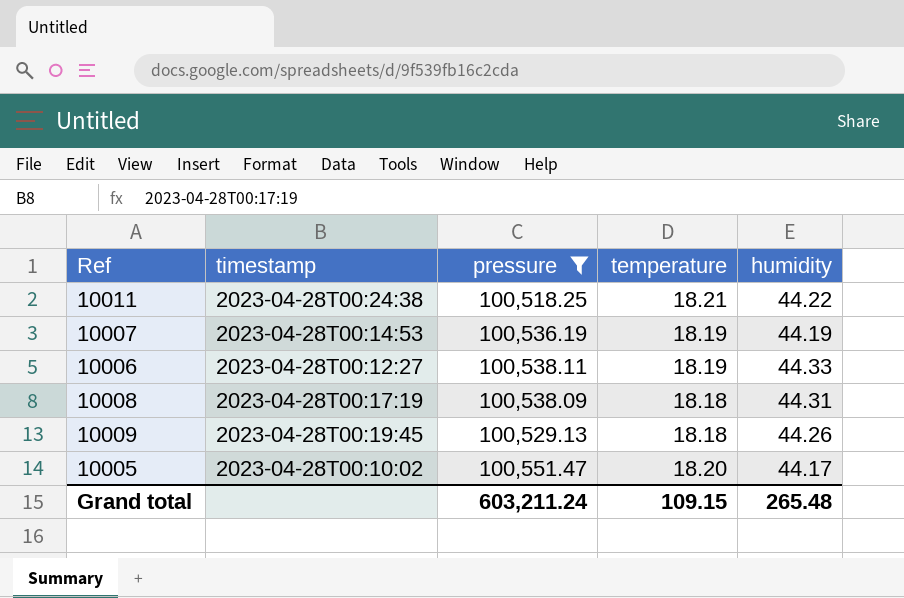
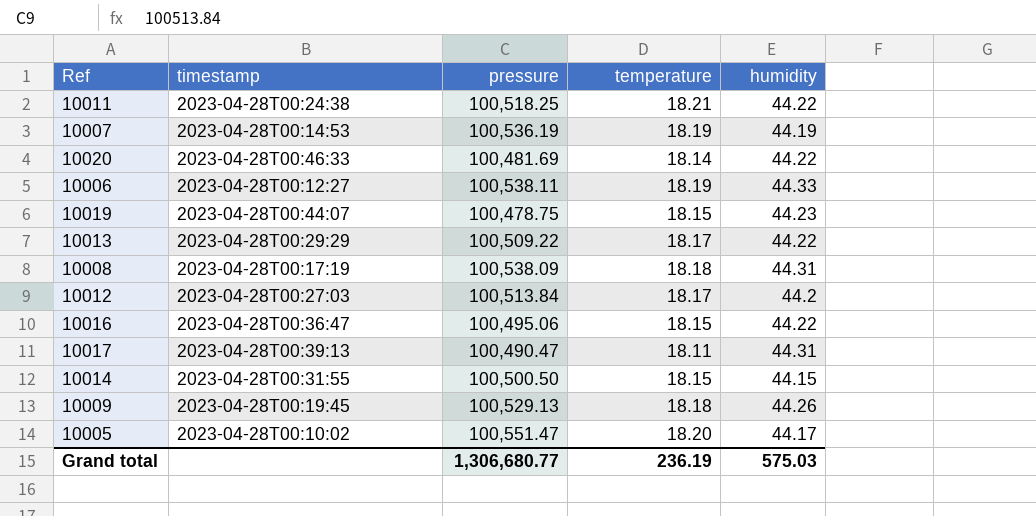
filter: pressure >= 100,518.25 -> none
Grand total | pressure: 603,211.24 -> 1,306,680.77
Grand total | temperature: 109.15 -> 236.19
Grand total | humidity: 265.48 -> 575.03

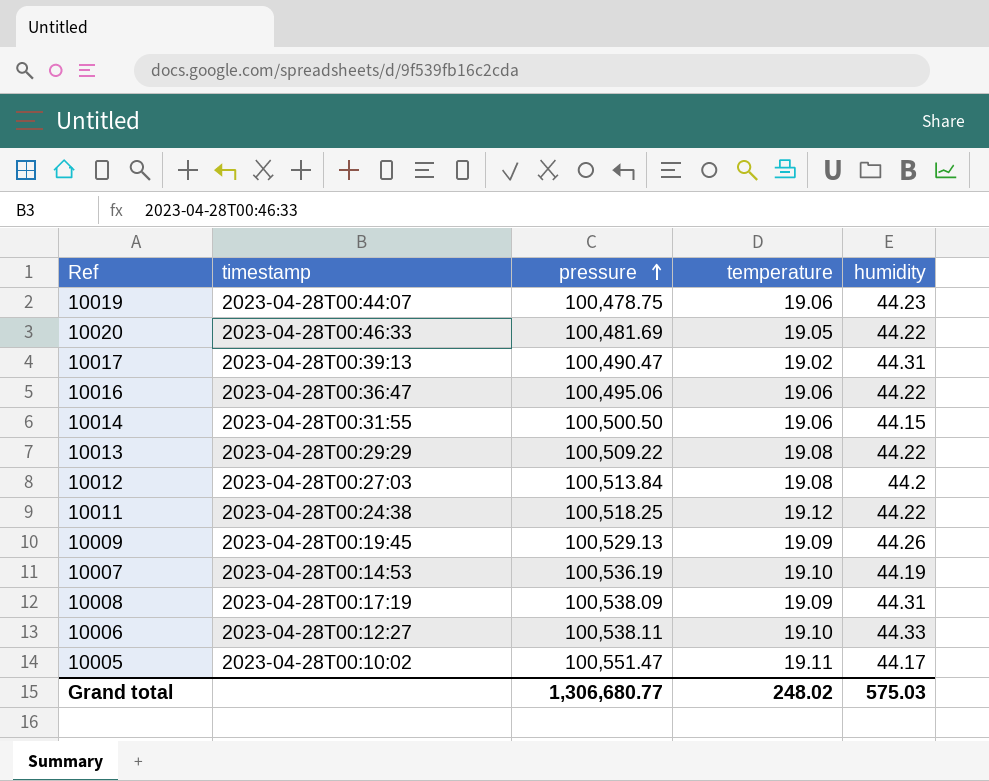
row order: none -> pressure ascending
10019 | temperature: 18.15 -> 19.06
10020 | temperature: 18.14 -> 19.05
10017 | temperature: 18.11 -> 19.02
10016 | temperature: 18.15 -> 19.06
10014 | temperature: 18.15 -> 19.06
10013 | temperature: 18.17 -> 19.08
10012 | temperature: 18.17 -> 19.08
10011 | temperature: 18.21 -> 19.12
10009 | temperature: 18.18 -> 19.09
10007 | temperature: 18.19 -> 19.10
10008 | temperature: 18.18 -> 19.09
10006 | temperature: 18.19 -> 19.10
10005 | temperature: 18.20 -> 19.11
Grand total | temperature: 236.19 -> 248.02

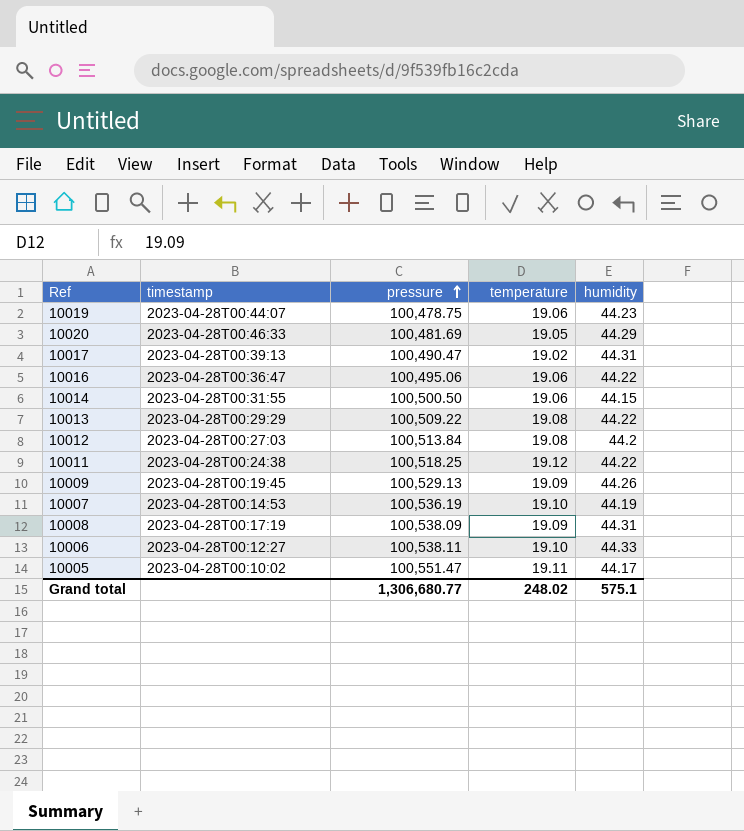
10020 | humidity: 44.22 -> 44.29
Grand total | humidity: 575.03 -> 575.1

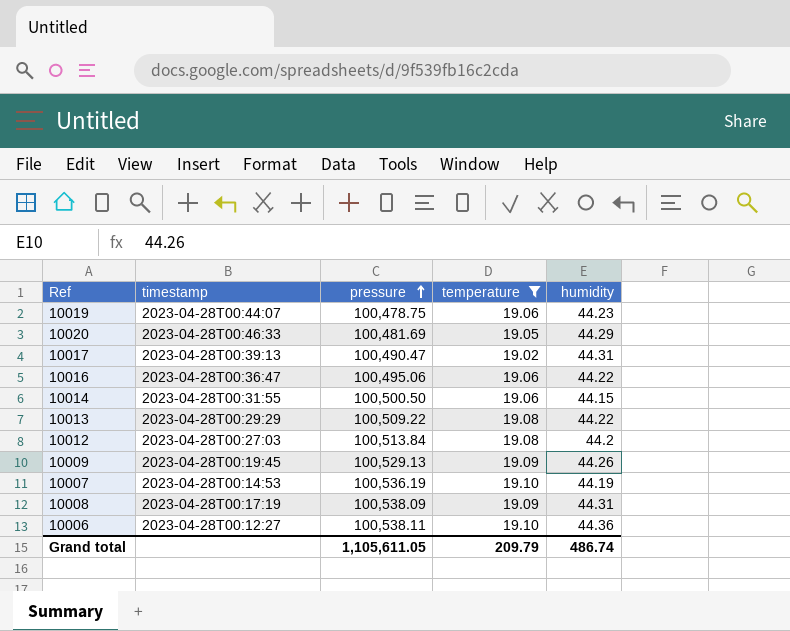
filter: none -> temperature <= 19.10
10006 | humidity: 44.33 -> 44.36
Grand total | pressure: 1,306,680.77 -> 1,105,611.05
Grand total | temperature: 248.02 -> 209.79
Grand total | humidity: 575.1 -> 486.74

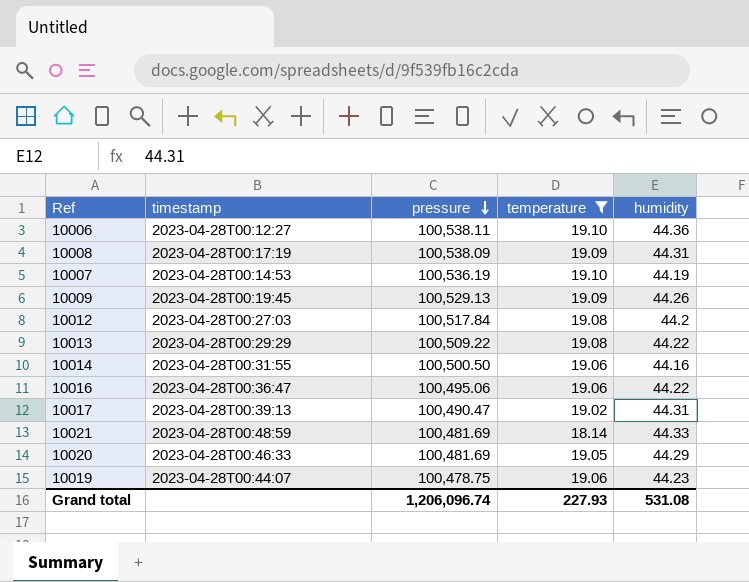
row order: pressure ascending -> pressure descending
10012 | pressure: 100,513.84 -> 100,517.84
10014 | humidity: 44.15 -> 44.16
row 10021: none -> 2023-04-28T00:48:59 | 100,481.69 | 18.14 | 44.33
Grand total | pressure: 1,105,611.05 -> 1,206,096.74
Grand total | temperature: 209.79 -> 227.93
Grand total | humidity: 486.74 -> 531.08

